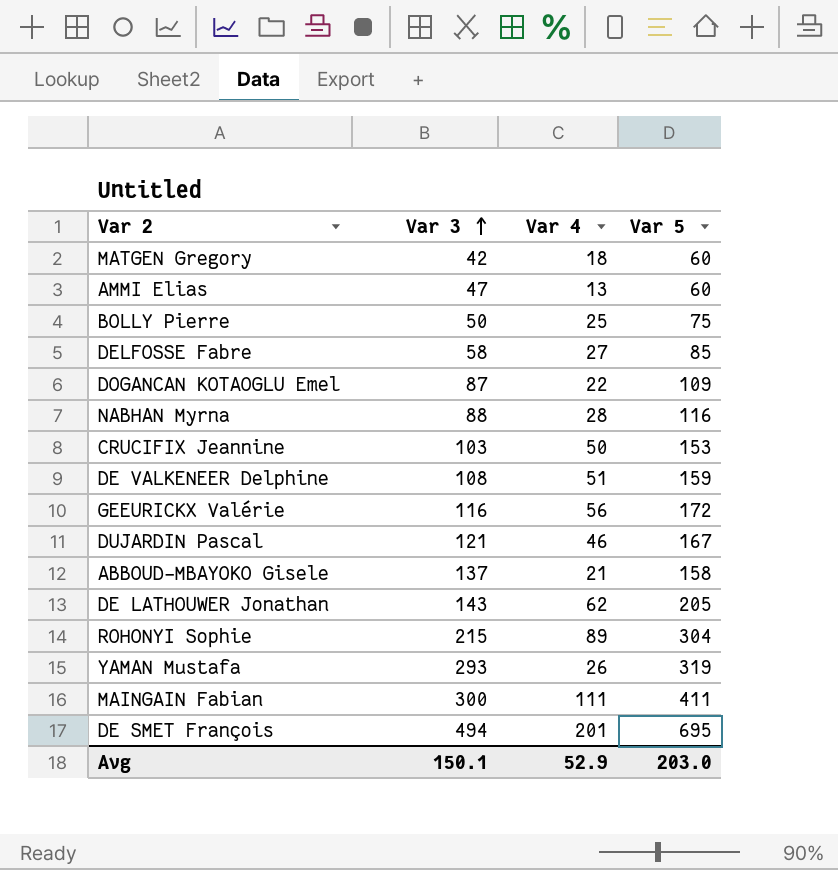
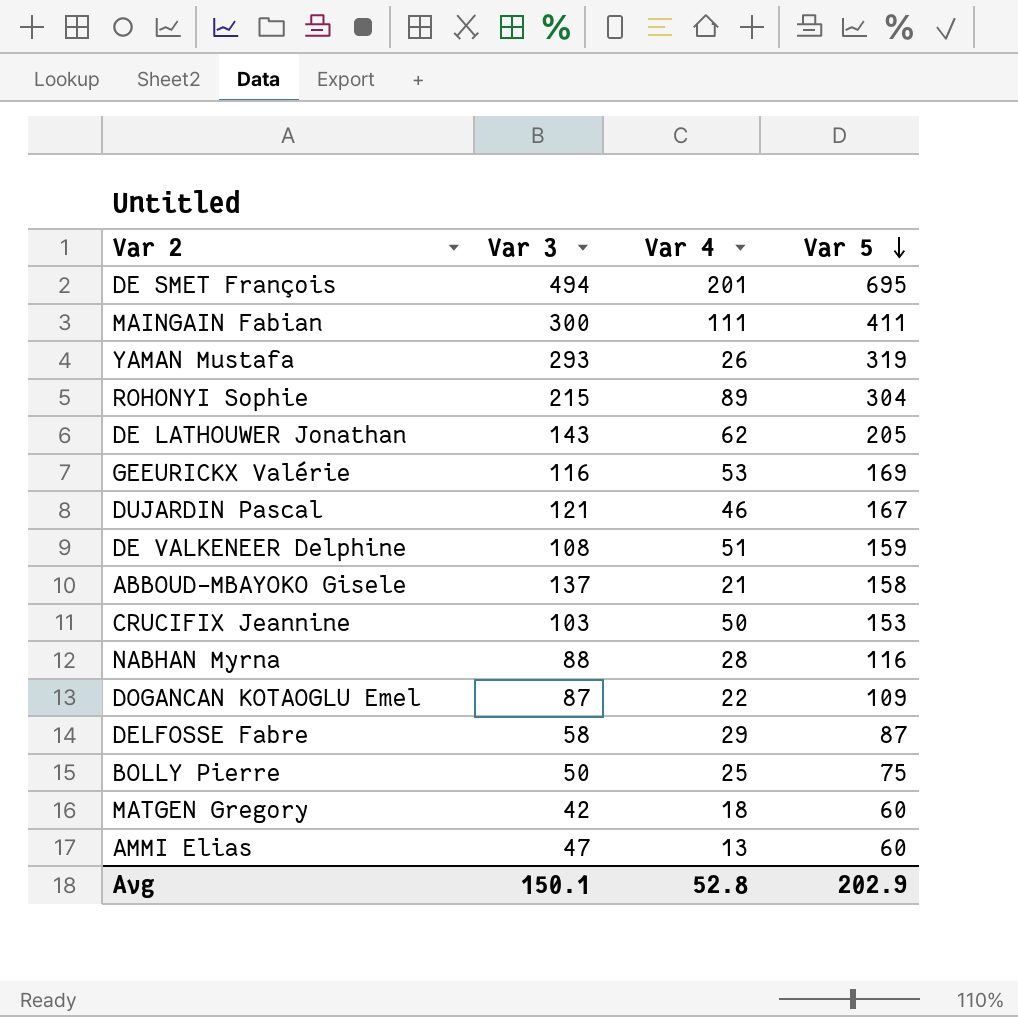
row order: Var 3 ascending -> Var 5 descending
GEEURICKX Valérie | Var 4: 56 -> 53
GEEURICKX Valérie | Var 5: 172 -> 169
DELFOSSE Fabre | Var 4: 27 -> 29
DELFOSSE Fabre | Var 5: 85 -> 87
Avg | Var 4: 52.9 -> 52.8
Avg | Var 5: 203.0 -> 202.9

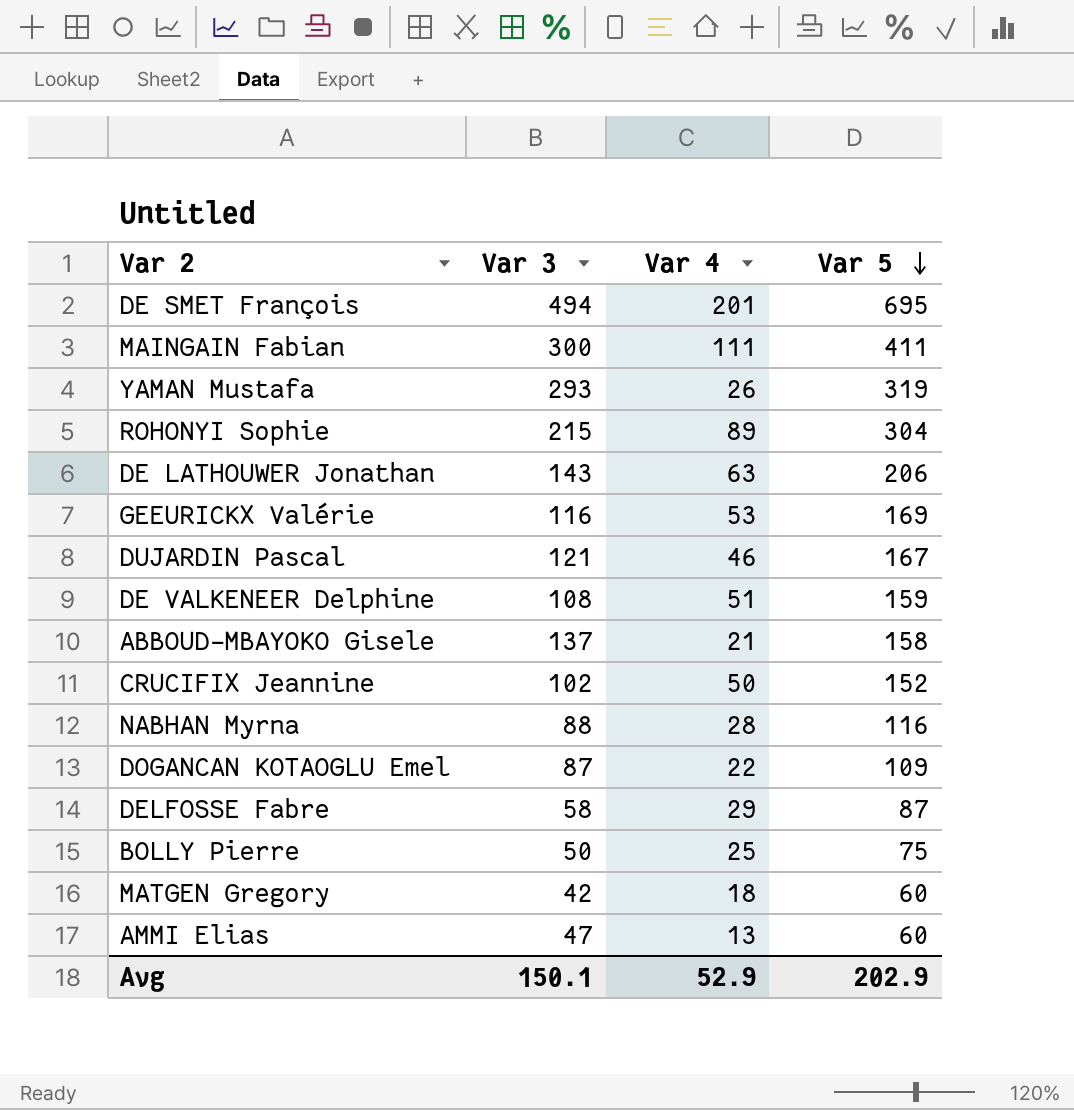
DE LATHOUWER Jonathan | Var 4: 62 -> 63
DE LATHOUWER Jonathan | Var 5: 205 -> 206
CRUCIFIX Jeannine | Var 3: 103 -> 102
CRUCIFIX Jeannine | Var 5: 153 -> 152
Avg | Var 4: 52.8 -> 52.9

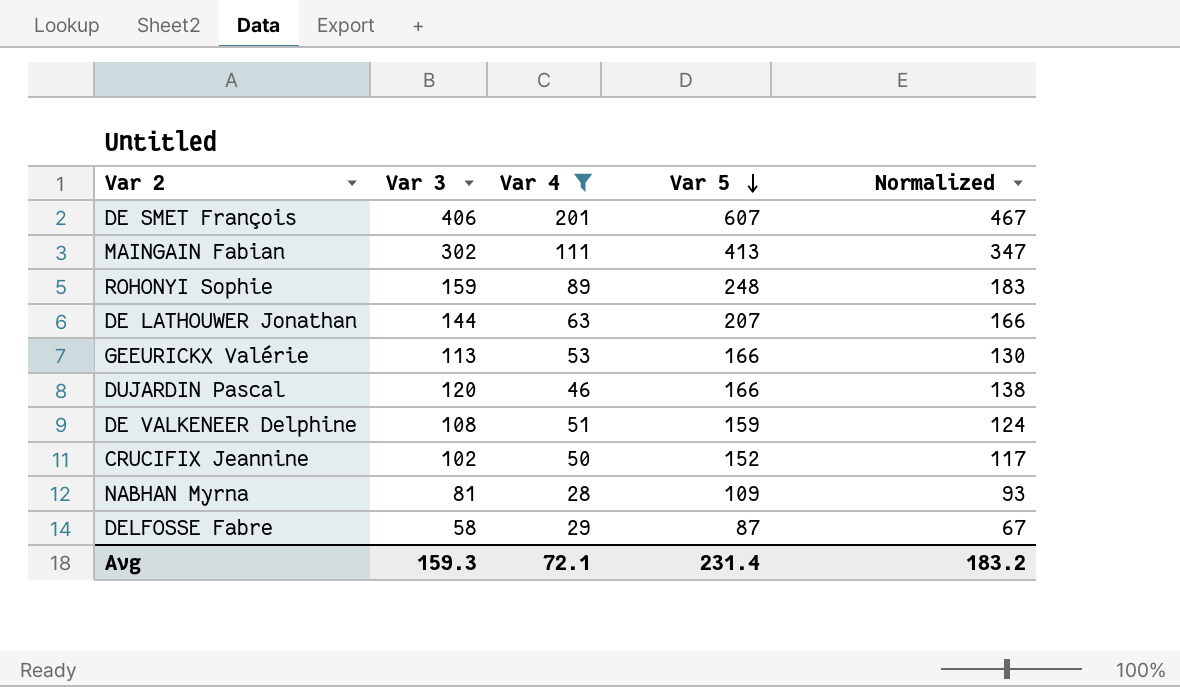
filter: none -> Var 4 >= 28
column Normalized | formula: none -> [Var 3] * 1.15
DE SMET François | Var 3: 494 -> 406
DE SMET François | Var 5: 695 -> 607
MAINGAIN Fabian | Var 3: 300 -> 302
MAINGAIN Fabian | Var 5: 411 -> 413
ROHONYI Sophie | Var 3: 215 -> 159
ROHONYI Sophie | Var 5: 304 -> 248
DE LATHOUWER Jonathan | Var 3: 143 -> 144
DE LATHOUWER Jonathan | Var 5: 206 -> 207
GEEURICKX Valérie | Var 3: 116 -> 113
GEEURICKX Valérie | Var 5: 169 -> 166
DUJARDIN Pascal | Var 3: 121 -> 120
DUJARDIN Pascal | Var 5: 167 -> 166
NABHAN Myrna | Var 3: 88 -> 81
NABHAN Myrna | Var 5: 116 -> 109
Avg | Var 3: 150.1 -> 159.3
Avg | Var 4: 52.9 -> 72.1
Avg | Var 5: 202.9 -> 231.4

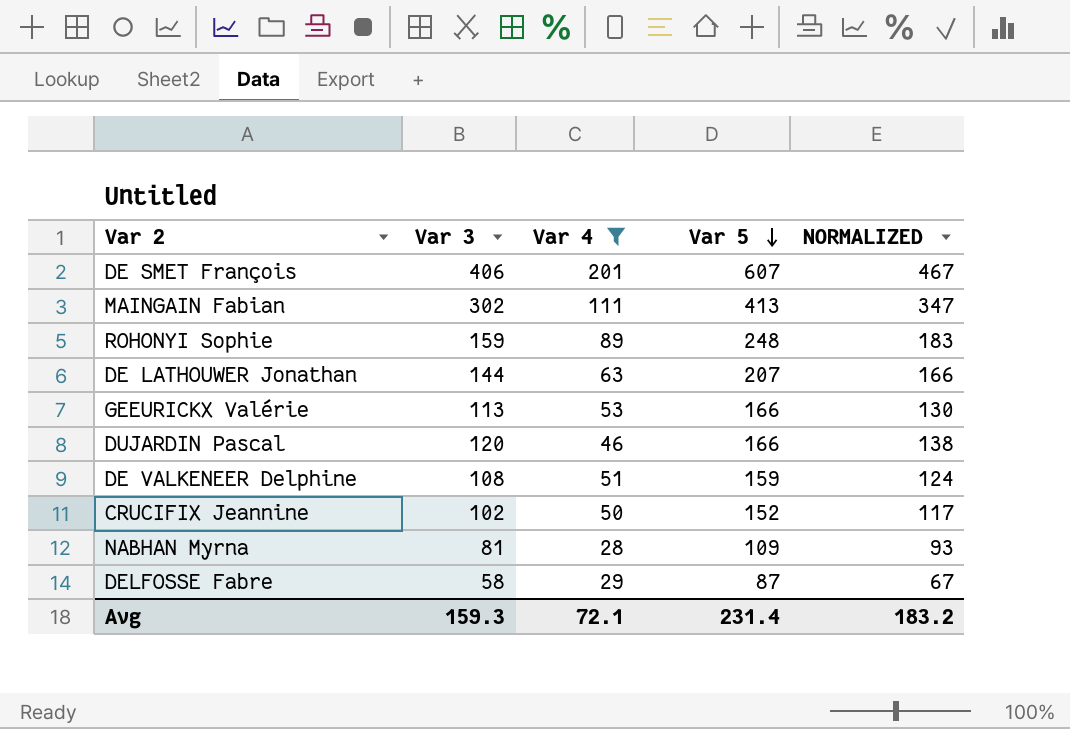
column name: Normalized -> NORMALIZED

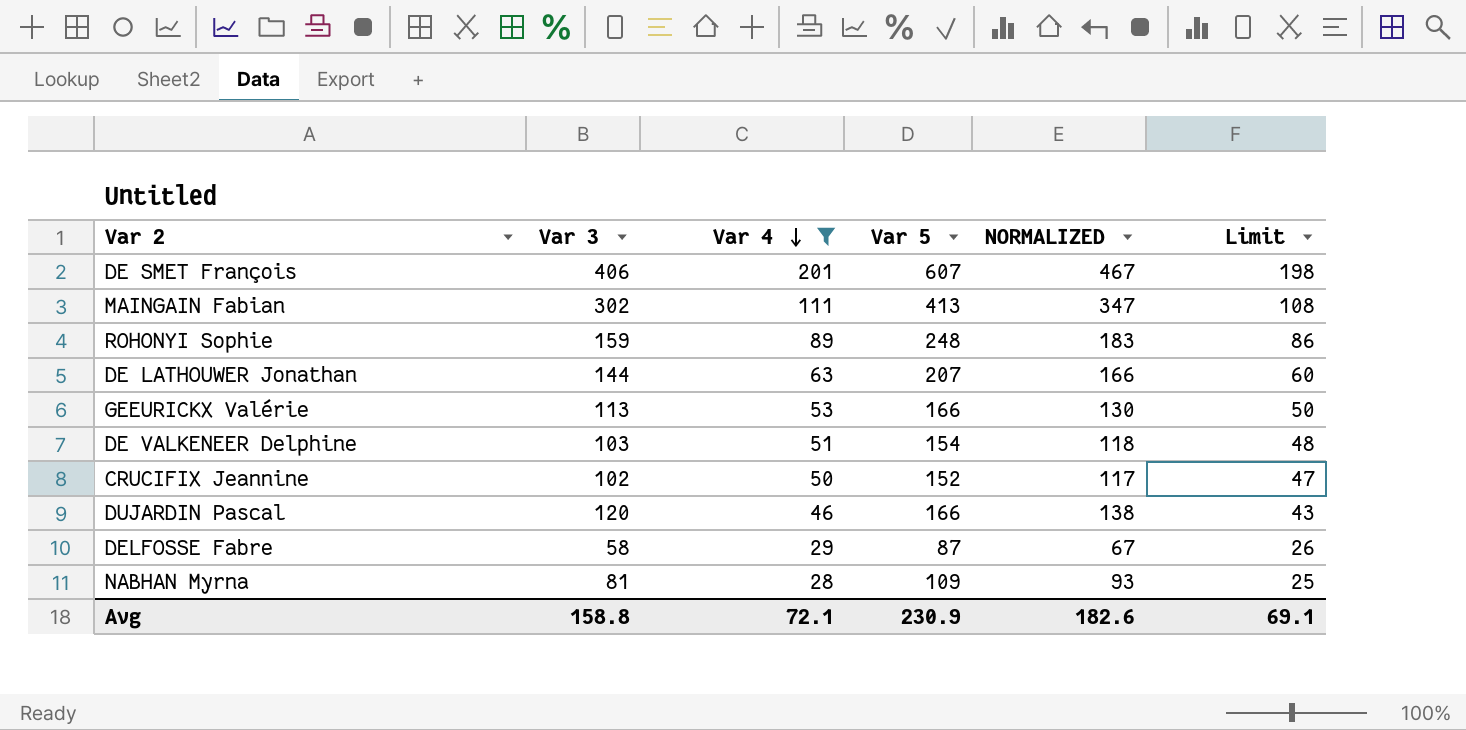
row order: Var 5 descending -> Var 4 descending
column Limit | formula: none -> [Var 4] - 3
DE VALKENEER Delphine | Var 3: 108 -> 103
DE VALKENEER Delphine | Var 5: 159 -> 154
DE VALKENEER Delphine | NORMALIZED: 124 -> 118
Avg | Var 3: 159.3 -> 158.8
Avg | Var 5: 231.4 -> 230.9
Avg | NORMALIZED: 183.2 -> 182.6

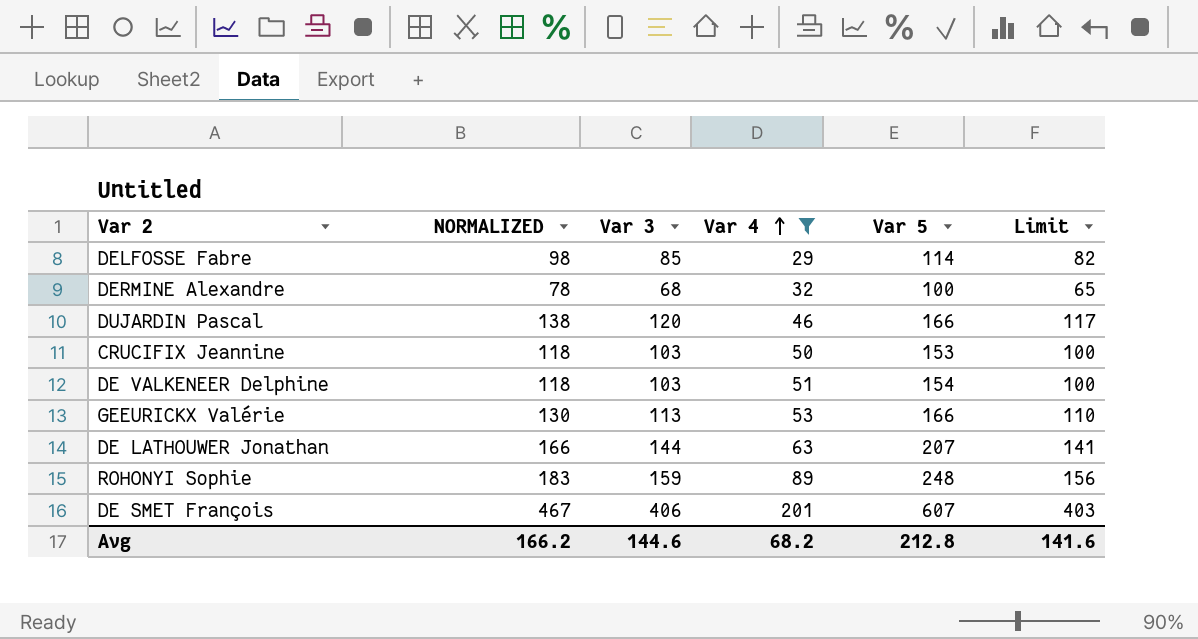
row order: Var 4 descending -> Var 4 ascending
column NORMALIZED | position: 5 -> 2
column Limit | formula: [Var 4] - 3 -> [Var 3] - 3
row MAINGAIN Fabian: 302 | 111 | 413 | 347 | 108 -> none
row NABHAN Myrna: 81 | 28 | 109 | 93 | 25 -> none
DELFOSSE Fabre | NORMALIZED: 67 -> 98
DELFOSSE Fabre | Var 3: 58 -> 85
DELFOSSE Fabre | Var 5: 87 -> 114
row DERMINE Alexandre: none -> 78 | 68 | 32 | 100 | 65
CRUCIFIX Jeannine | NORMALIZED: 117 -> 118
CRUCIFIX Jeannine | Var 3: 102 -> 103
CRUCIFIX Jeannine | Var 5: 152 -> 153
Avg | NORMALIZED: 182.6 -> 166.2
Avg | Var 3: 158.8 -> 144.6
Avg | Var 4: 72.1 -> 68.2
Avg | Var 5: 230.9 -> 212.8
Avg | Limit: 69.1 -> 141.6

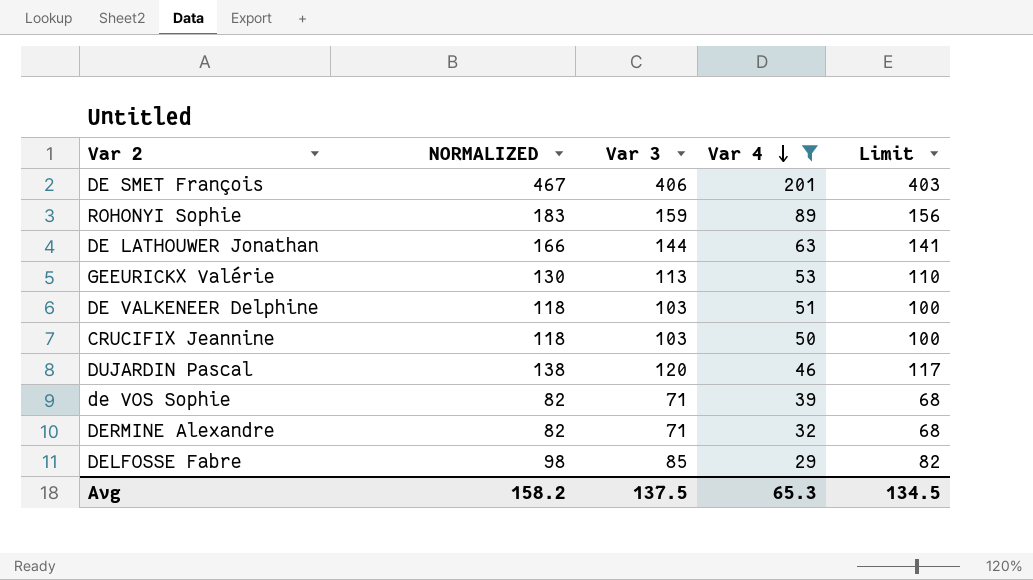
row order: Var 4 ascending -> Var 4 descending
column Var 5 | formula: [Var 3] + [Var 4] -> none
row de VOS Sophie: none -> 82 | 71 | 39 | 68
DERMINE Alexandre | NORMALIZED: 78 -> 82
DERMINE Alexandre | Var 3: 68 -> 71
DERMINE Alexandre | Limit: 65 -> 68
Avg | NORMALIZED: 166.2 -> 158.2
Avg | Var 3: 144.6 -> 137.5
Avg | Var 4: 68.2 -> 65.3
Avg | Limit: 141.6 -> 134.5

